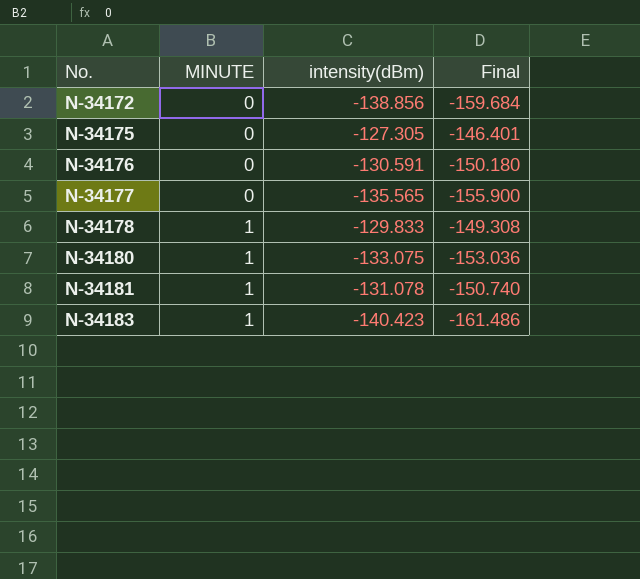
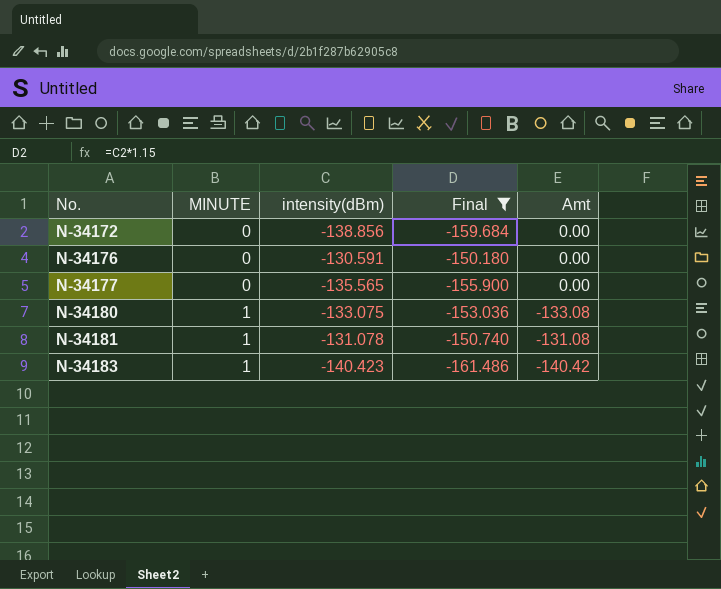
filter: none -> Final <= -150.180
column Amt | formula: none -> [MINUTE] * [intensity(dBm)]

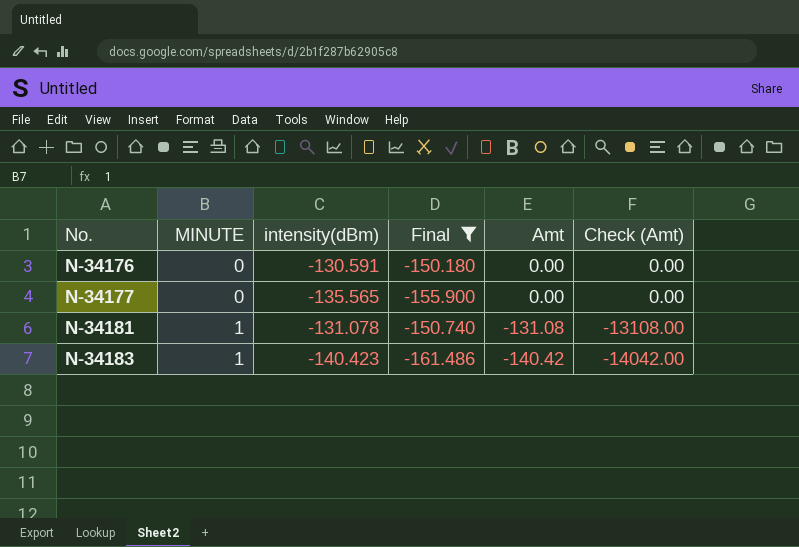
column Check (Amt) | formula: none -> [Amt] * 100
row N-34172: 0 | -138.856 | -159.684 | 0.00 -> none
row N-34180: 1 | -133.075 | -153.036 | -133.08 -> none

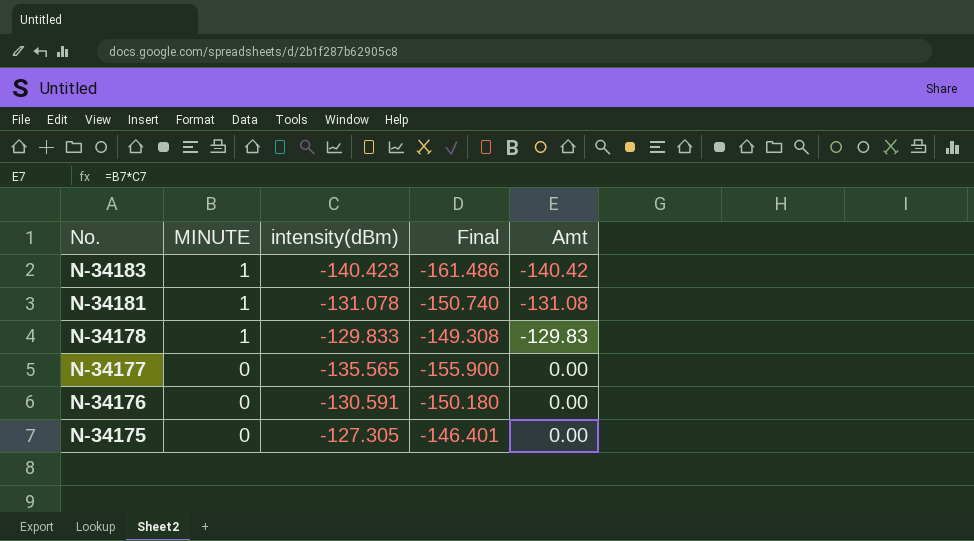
filter: Final <= -150.180 -> none
row order: No. ascending -> No. descending
column Check (Amt) | formula: [Amt] * 100 -> none

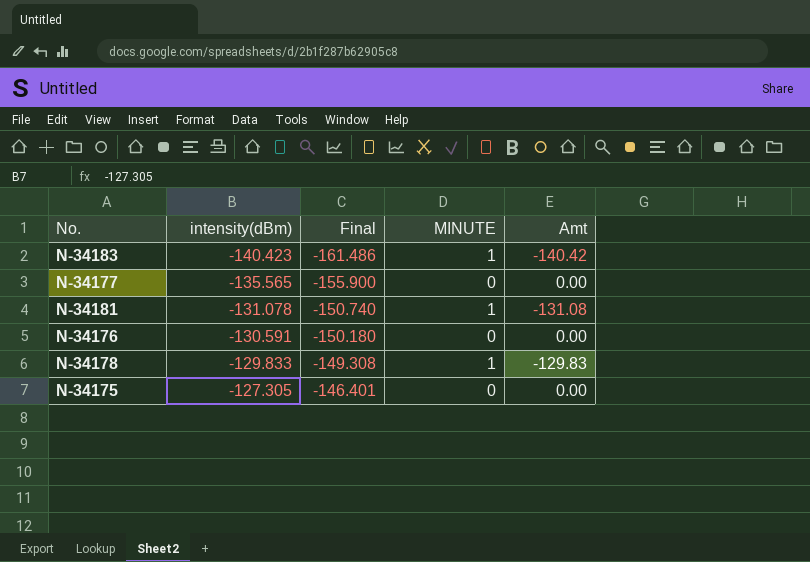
row order: No. descending -> intensity(dBm) ascending
column MINUTE | position: 2 -> 4

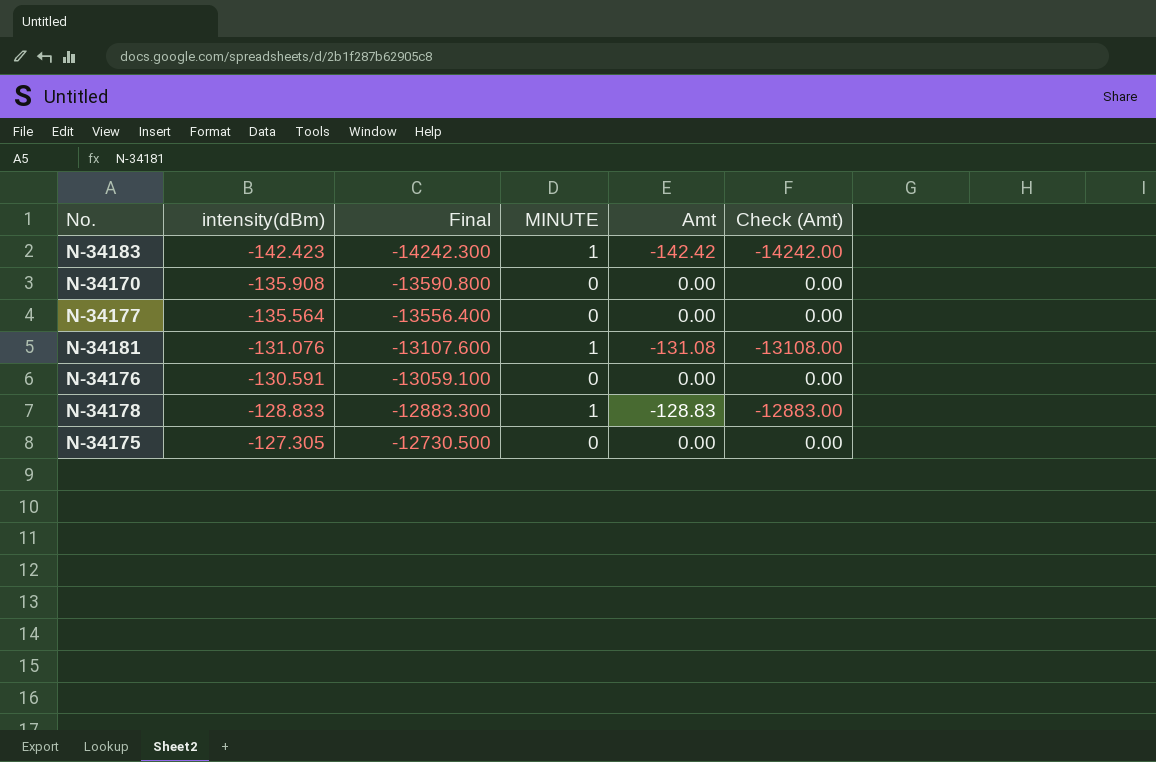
column Final | formula: [intensity(dBm)] * 1.15 -> [intensity(dBm)] * 100
column Check (Amt) | formula: none -> [Amt] * 100
N-34183 | intensity(dBm): -140.423 -> -142.423
N-34183 | Amt: -140.42 -> -142.42
row N-34170: none -> -135.908 | -13590.800 | 0 | 0.00 | 0.00
N-34177 | intensity(dBm): -135.565 -> -135.564
N-34181 | intensity(dBm): -131.078 -> -131.076
N-34178 | intensity(dBm): -129.833 -> -128.833
N-34178 | Amt: -129.83 -> -128.83

